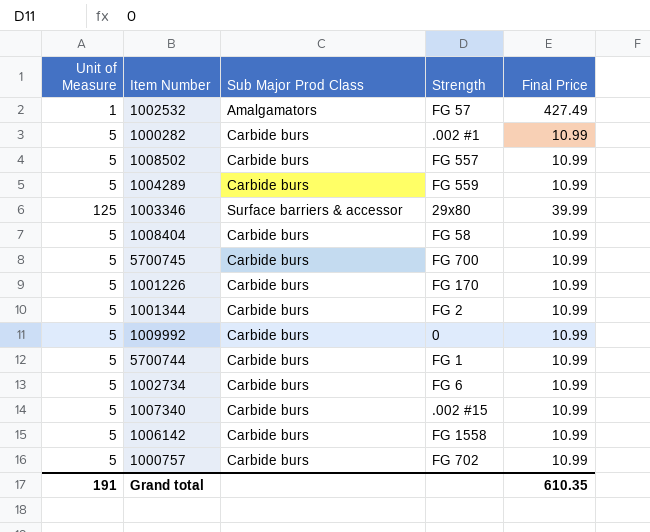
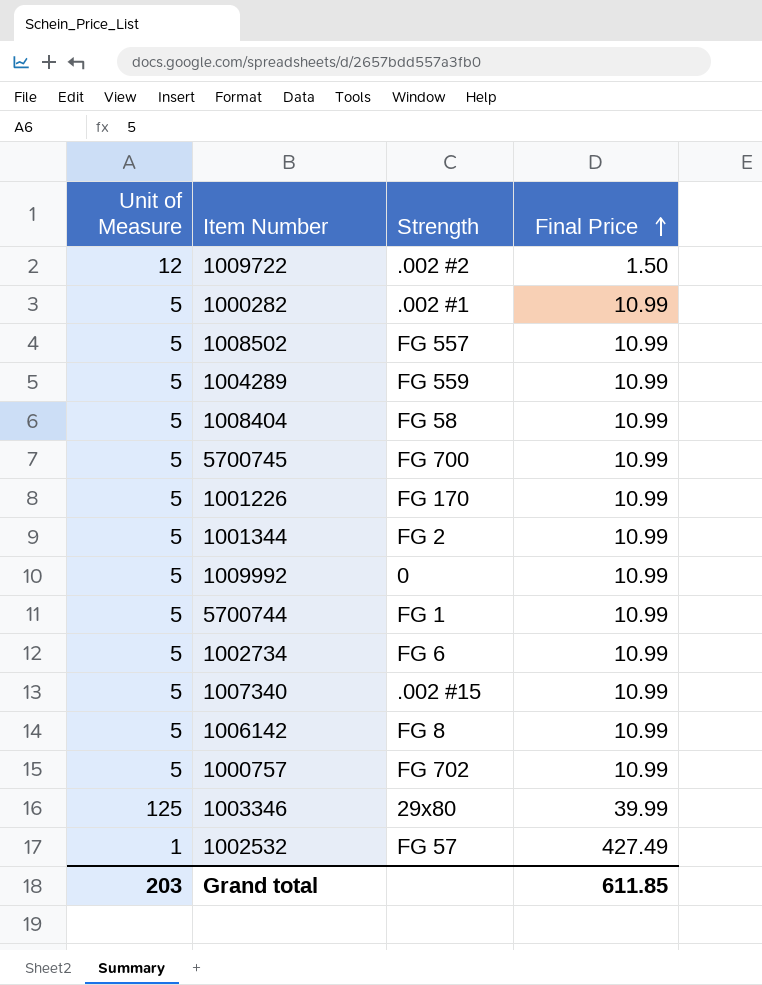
row order: none -> Final Price ascending
column Sub Major Prod Class | position: 3 -> none
row 1009722: none -> 12 | .002 #2 | 1.50
1006142 | Strength: FG 1558 -> FG 8
Grand total | Unit of Measure: 191 -> 203
Grand total | Final Price: 610.35 -> 611.85

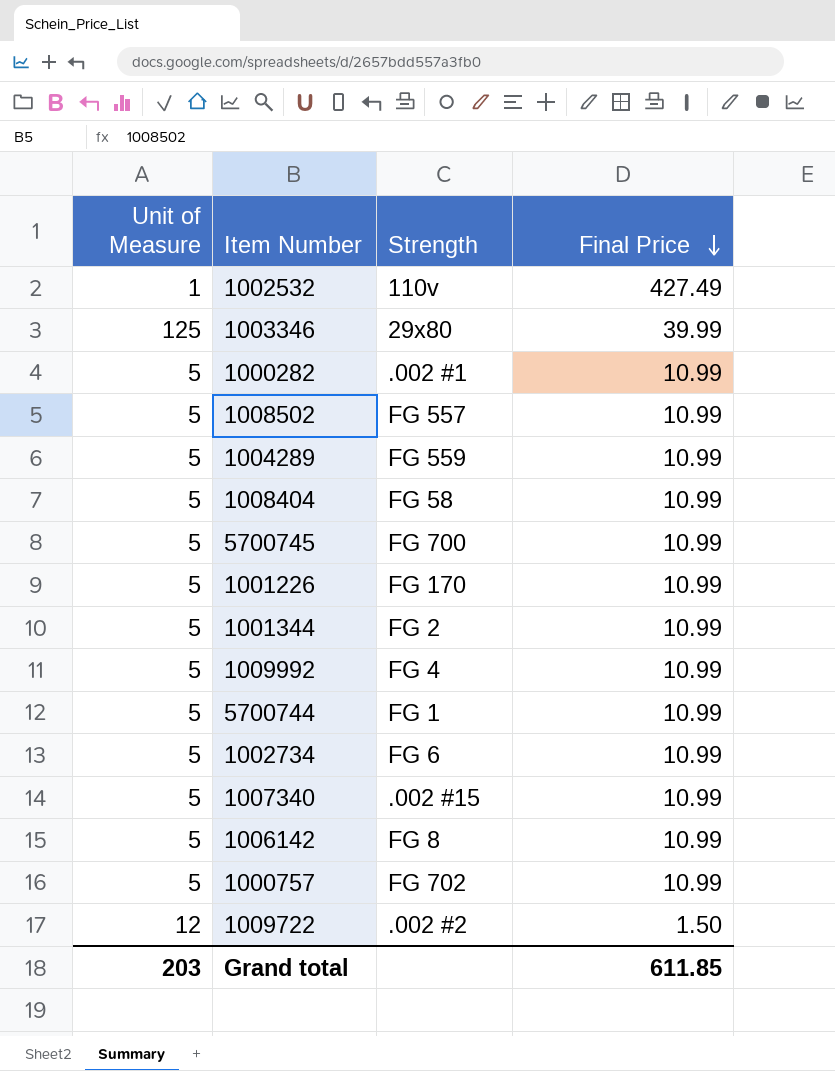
row order: Final Price ascending -> Final Price descending
1002532 | Strength: FG 57 -> 110v
1009992 | Strength: 0 -> FG 4

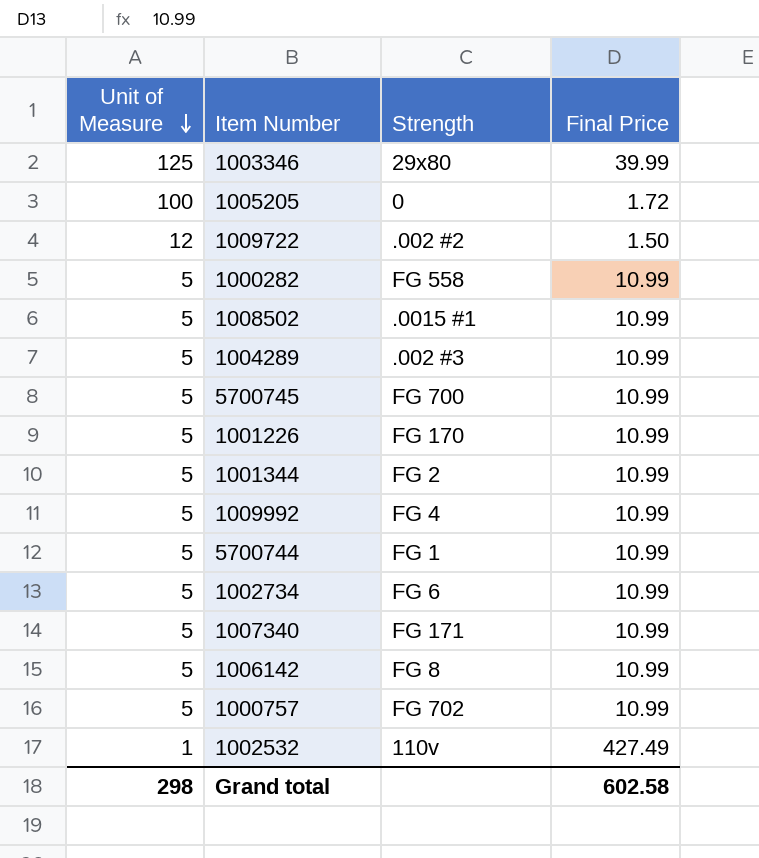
row order: Final Price descending -> Unit of Measure descending
row 1008404: 5 | FG 58 | 10.99 -> none
row 1005205: none -> 100 | 0 | 1.72
1000282 | Strength: .002 #1 -> FG 558
1008502 | Strength: FG 557 -> .0015 #1
1004289 | Strength: FG 559 -> .002 #3
1007340 | Strength: .002 #15 -> FG 171
Grand total | Unit of Measure: 203 -> 298
Grand total | Final Price: 611.85 -> 602.58

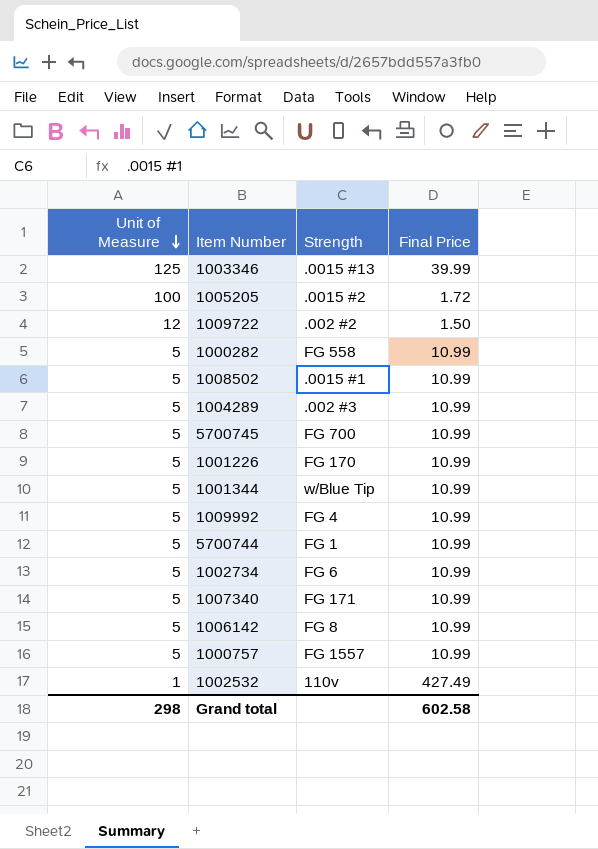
1003346 | Strength: 29x80 -> .0015 #13
1005205 | Strength: 0 -> .0015 #2
1001344 | Strength: FG 2 -> w/Blue Tip
1000757 | Strength: FG 702 -> FG 1557

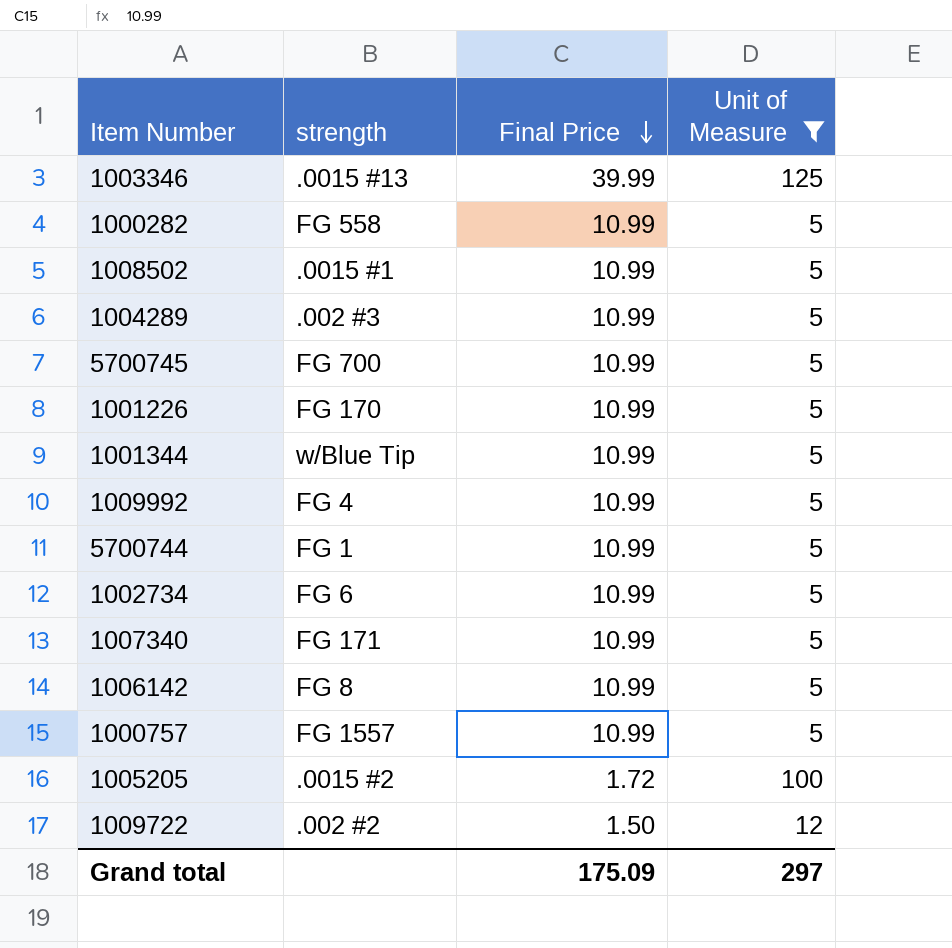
filter: none -> Unit of Measure != 1
row order: Unit of Measure descending -> Final Price descending
column name: Strength -> strength
column Unit of Measure | position: 1 -> 4
Grand total | Final Price: 602.58 -> 175.09
Grand total | Unit of Measure: 298 -> 297

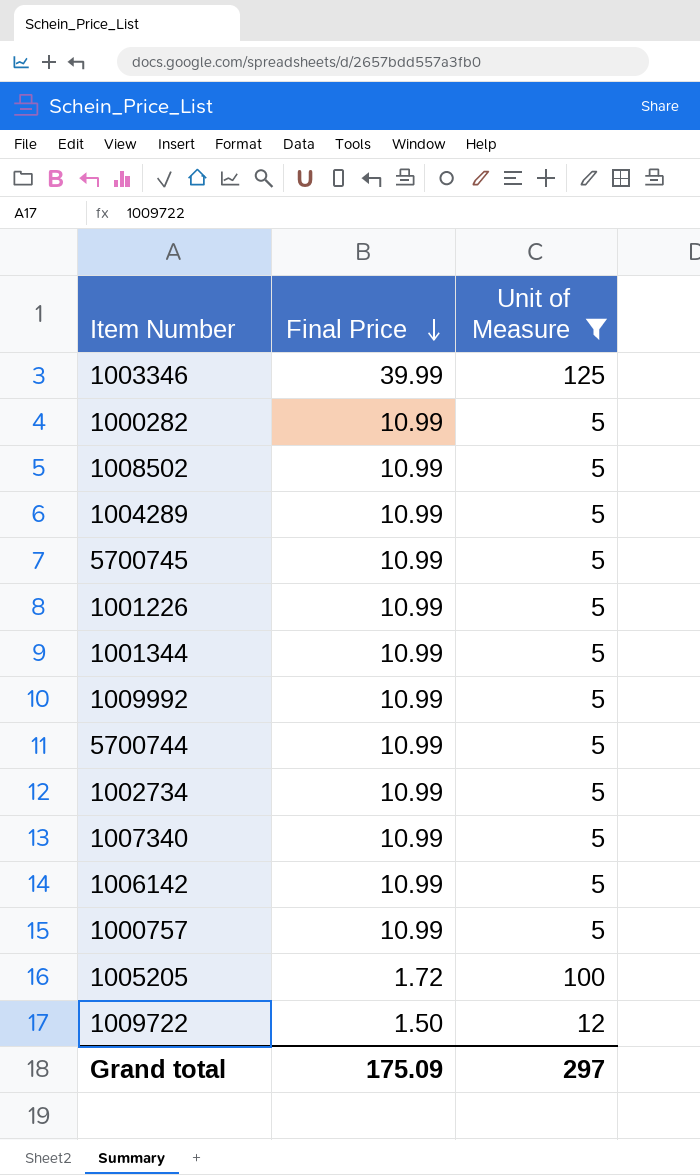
column strength | position: 2 -> none

